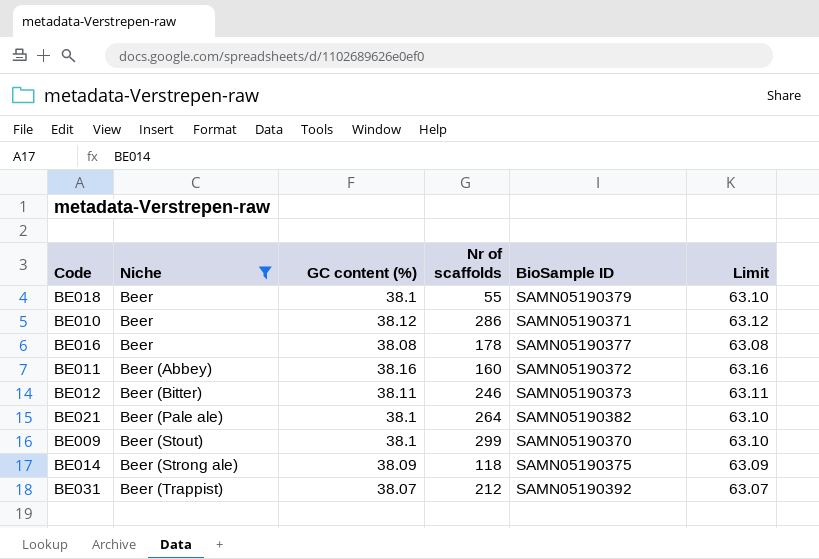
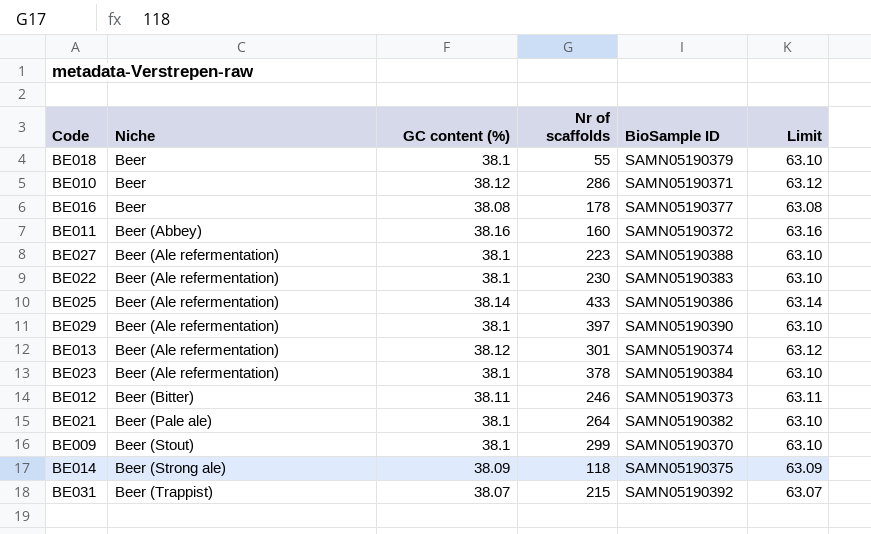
filter: Niche != Beer (Ale refermentation) -> none
BE031 | Nr of scaffolds: 212 -> 215

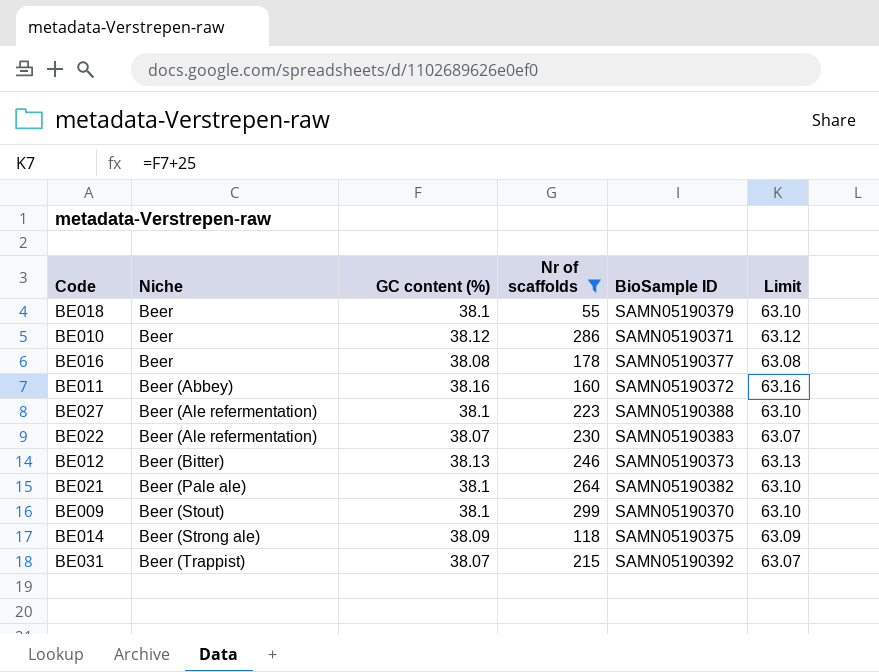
filter: none -> Nr of scaffolds <= 299
BE022 | GC content (%): 38.1 -> 38.07
BE022 | Limit: 63.10 -> 63.07
BE012 | GC content (%): 38.11 -> 38.13
BE012 | Limit: 63.11 -> 63.13

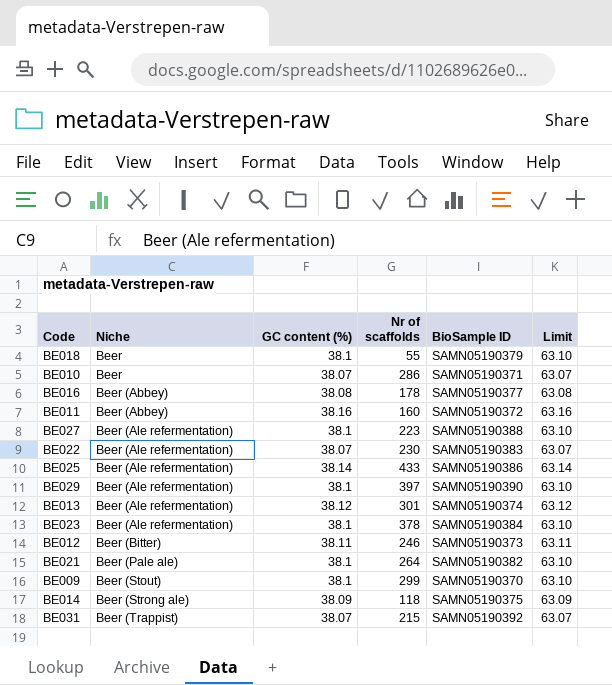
filter: Nr of scaffolds <= 299 -> none
BE010 | GC content (%): 38.12 -> 38.07
BE010 | Limit: 63.12 -> 63.07
BE016 | Niche: Beer -> Beer (Abbey)
BE012 | GC content (%): 38.13 -> 38.11
BE012 | Limit: 63.13 -> 63.11

